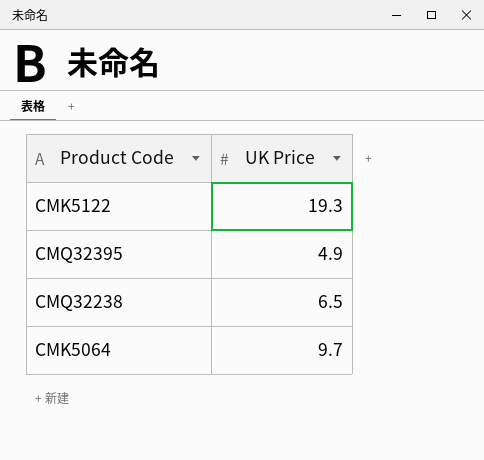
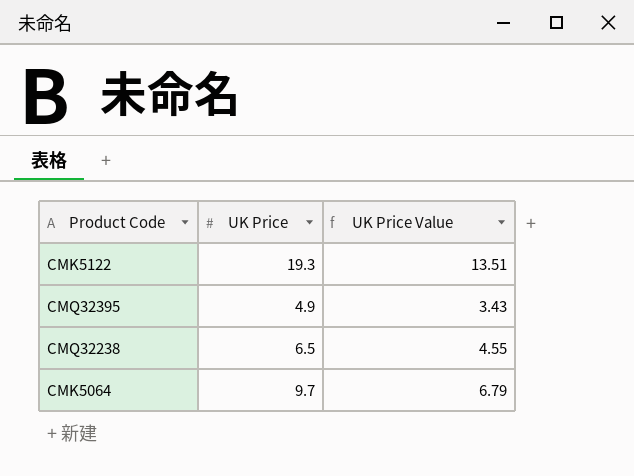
column UK Price Value | formula: none -> [UK Price] * 0.7

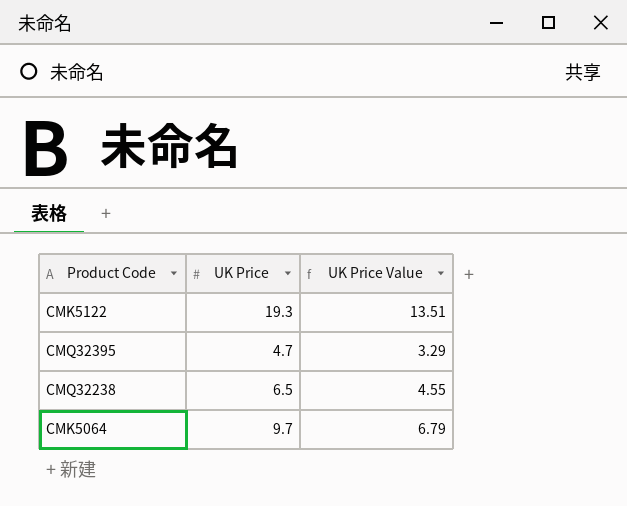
CMQ32395 | UK Price: 4.9 -> 4.7
CMQ32395 | UK Price Value: 3.43 -> 3.29

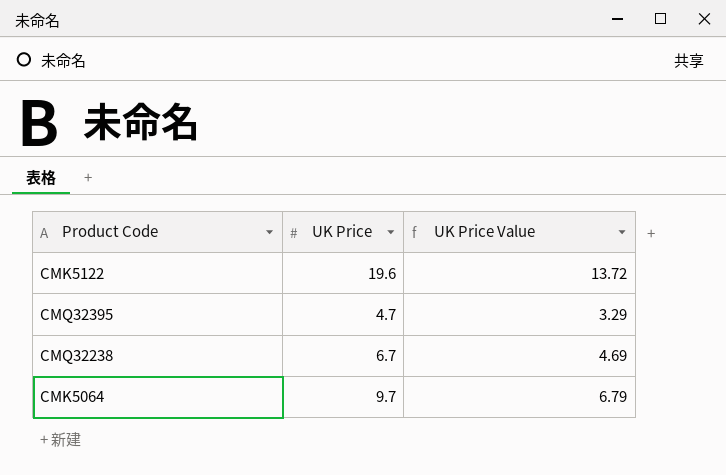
CMK5122 | UK Price: 19.3 -> 19.6
CMK5122 | UK Price Value: 13.51 -> 13.72
CMQ32238 | UK Price: 6.5 -> 6.7
CMQ32238 | UK Price Value: 4.55 -> 4.69

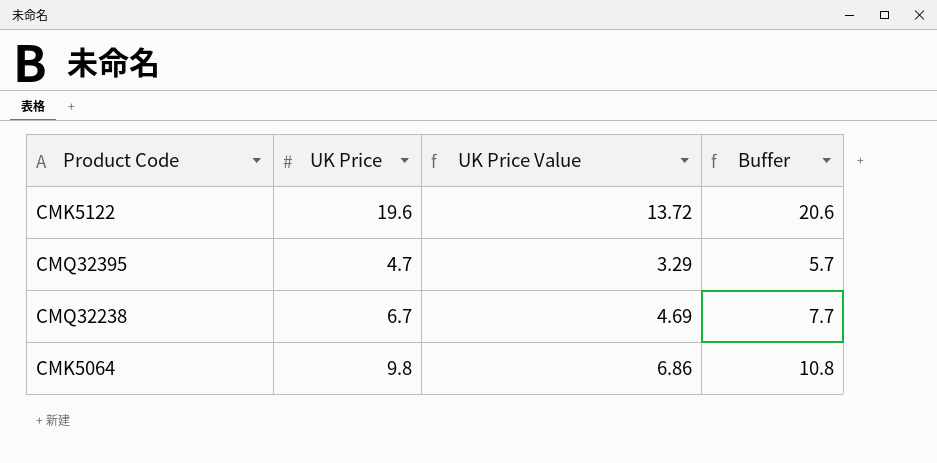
column Buffer | formula: none -> [UK Price] + 1
CMK5064 | UK Price: 9.7 -> 9.8
CMK5064 | UK Price Value: 6.79 -> 6.86

